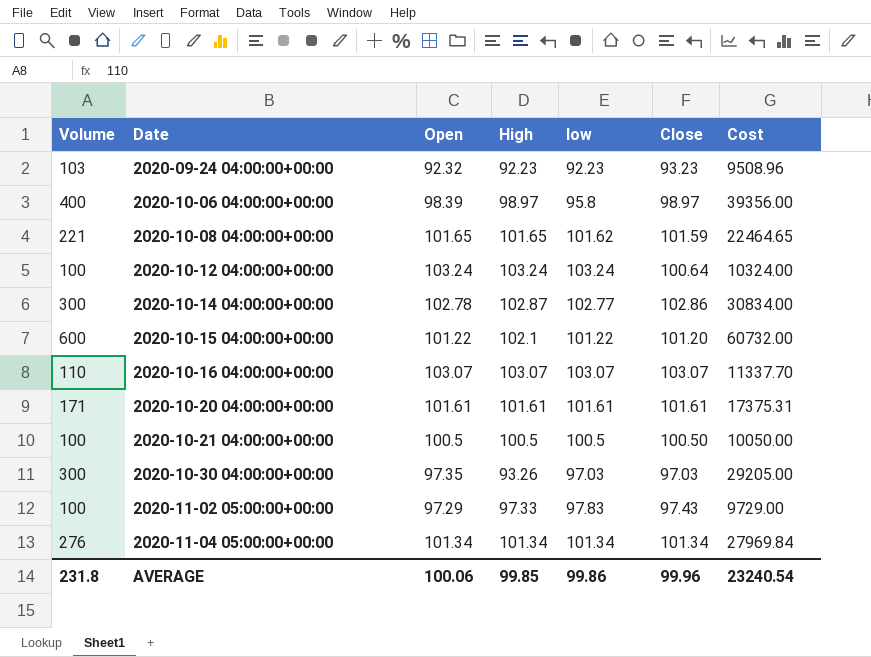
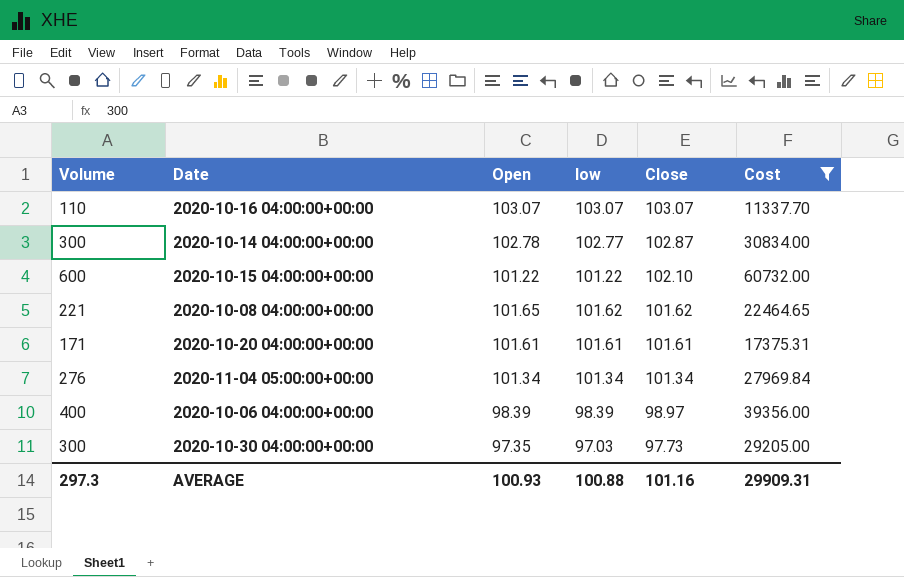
filter: none -> Cost >= 11337.70
row order: Date ascending -> Close descending
column High | position: 4 -> none
2020-10-14 04:00:00+00:00 | Close: 102.86 -> 102.87
2020-10-15 04:00:00+00:00 | Close: 101.20 -> 102.10
2020-10-08 04:00:00+00:00 | Close: 101.59 -> 101.62
2020-10-06 04:00:00+00:00 | low: 95.8 -> 98.39
2020-10-30 04:00:00+00:00 | Close: 97.03 -> 97.73
AVERAGE | Volume: 231.8 -> 297.3
AVERAGE | Open: 100.06 -> 100.93
AVERAGE | low: 99.86 -> 100.88
AVERAGE | Close: 99.96 -> 101.16
AVERAGE | Cost: 23240.54 -> 29909.31

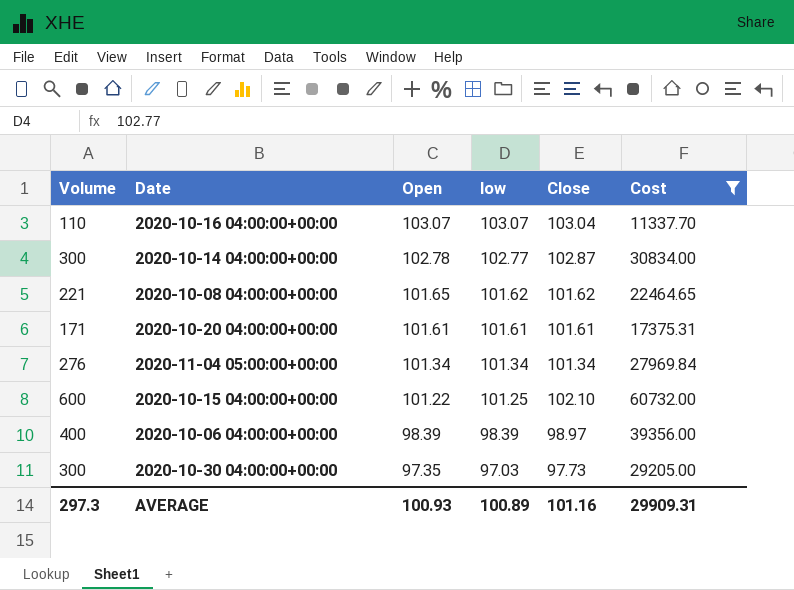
row order: Close descending -> Open descending
2020-10-16 04:00:00+00:00 | Close: 103.07 -> 103.04
2020-10-15 04:00:00+00:00 | low: 101.22 -> 101.25
AVERAGE | low: 100.88 -> 100.89

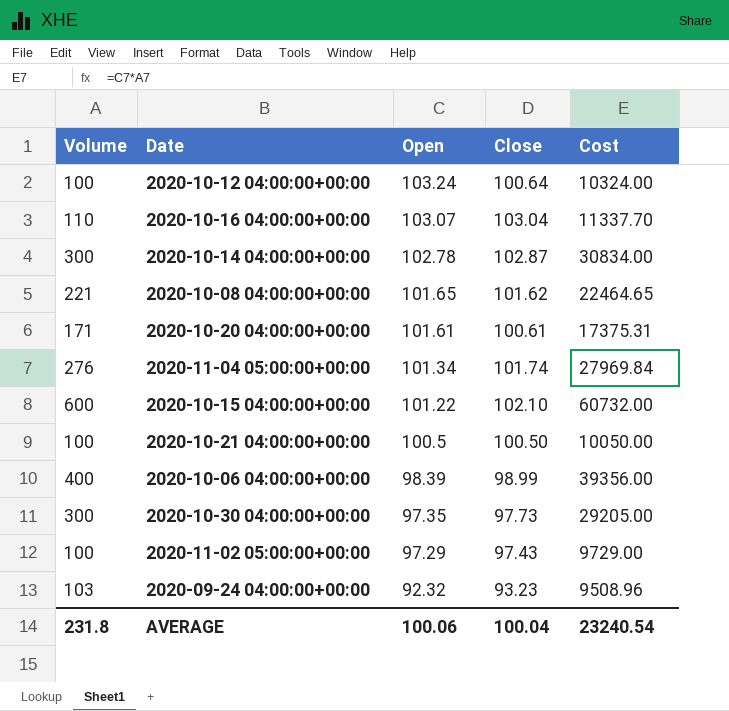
filter: Cost >= 11337.70 -> none
column low | position: 4 -> none
2020-10-20 04:00:00+00:00 | Close: 101.61 -> 100.61
2020-11-04 05:00:00+00:00 | Close: 101.34 -> 101.74
2020-10-06 04:00:00+00:00 | Close: 98.97 -> 98.99
AVERAGE | Volume: 297.3 -> 231.8
AVERAGE | Open: 100.93 -> 100.06
AVERAGE | Close: 101.16 -> 100.04
AVERAGE | Cost: 29909.31 -> 23240.54

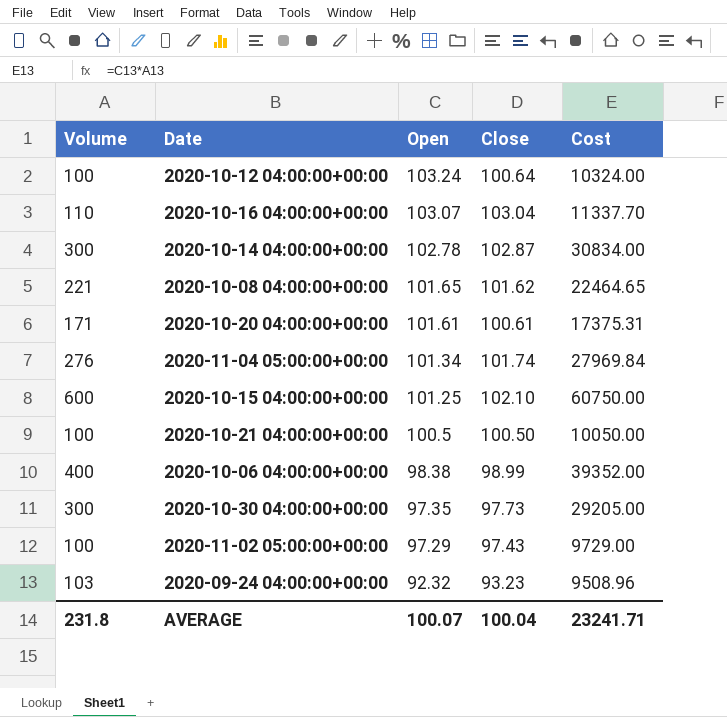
2020-10-15 04:00:00+00:00 | Open: 101.22 -> 101.25
2020-10-15 04:00:00+00:00 | Cost: 60732.00 -> 60750.00
2020-10-06 04:00:00+00:00 | Open: 98.39 -> 98.38
2020-10-06 04:00:00+00:00 | Cost: 39356.00 -> 39352.00
AVERAGE | Open: 100.06 -> 100.07
AVERAGE | Cost: 23240.54 -> 23241.71

